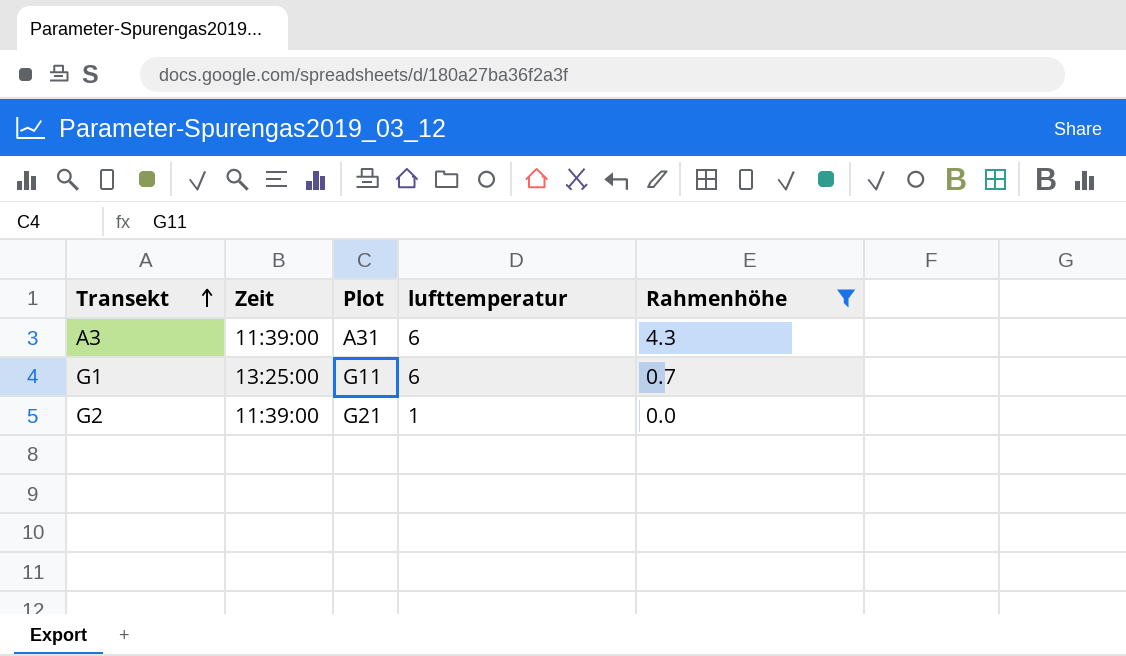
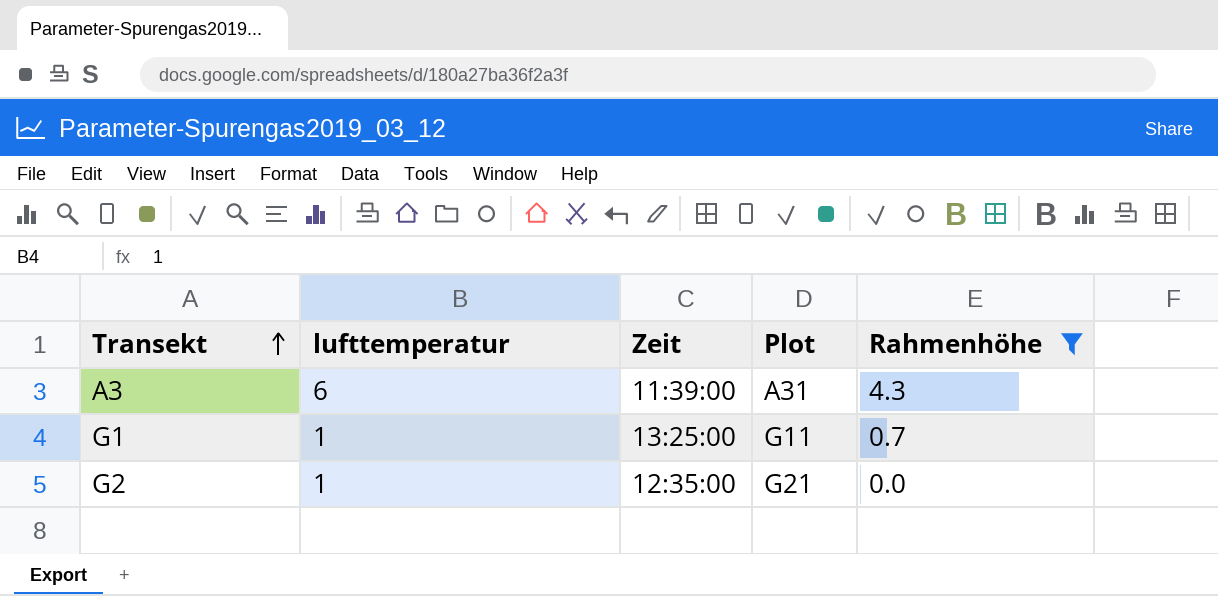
column lufttemperatur | position: 4 -> 2
G1 | lufttemperatur: 6 -> 1
G2 | Zeit: 11:39:00 -> 12:35:00

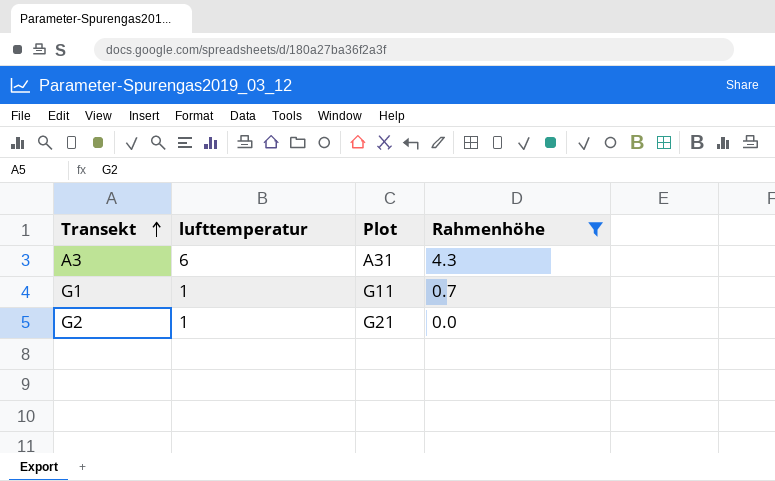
column Zeit | position: 3 -> none

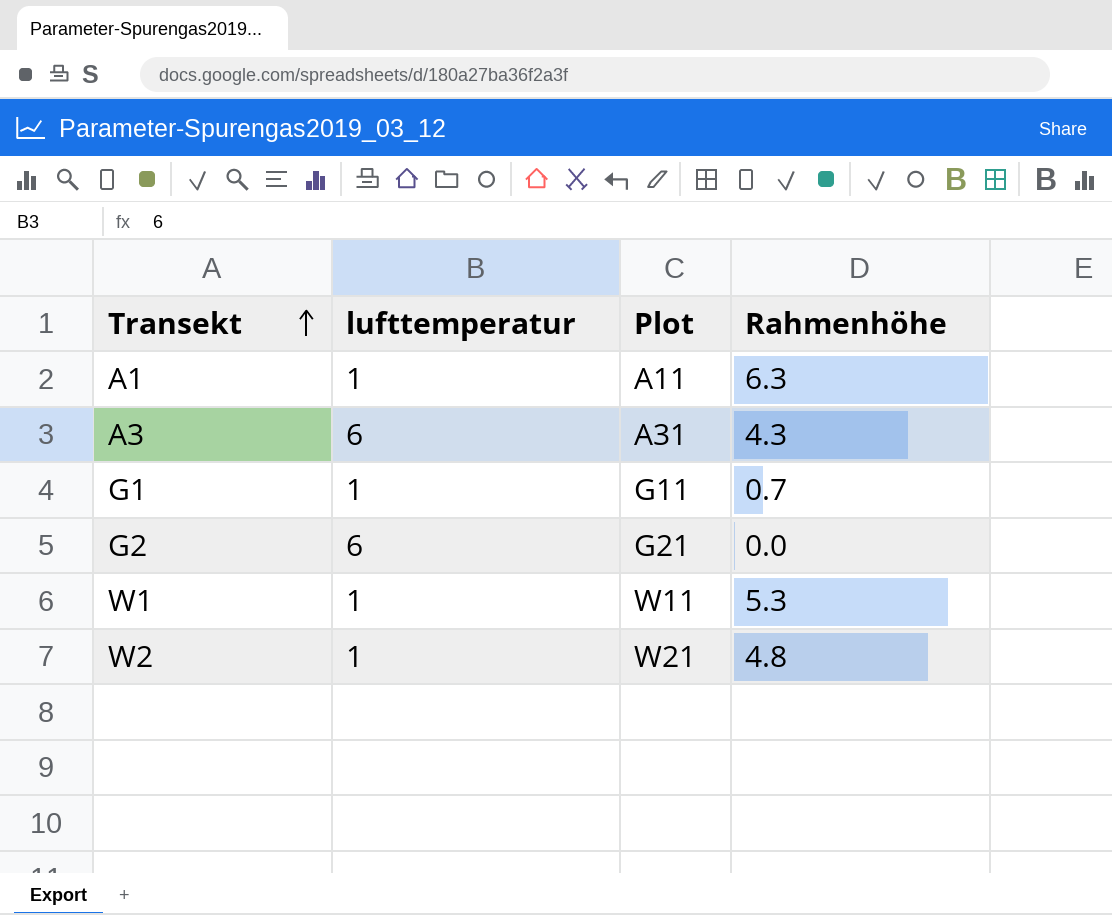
filter: Rahmenhöhe <= 4.3 -> none
G2 | lufttemperatur: 1 -> 6

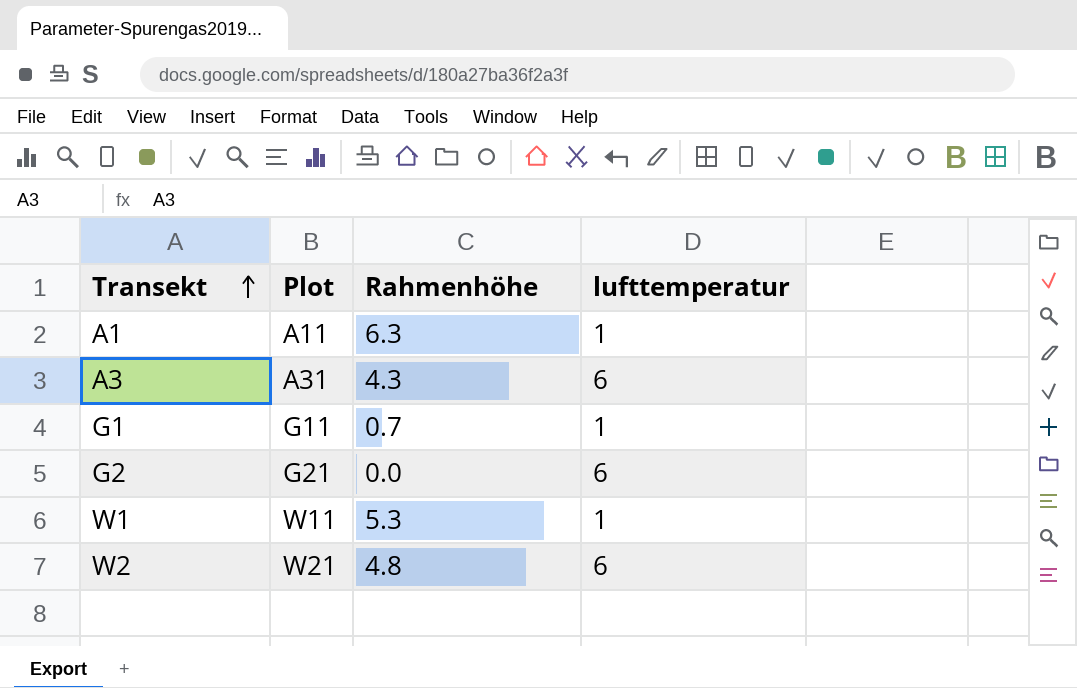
column lufttemperatur | position: 2 -> 4
W2 | lufttemperatur: 1 -> 6

